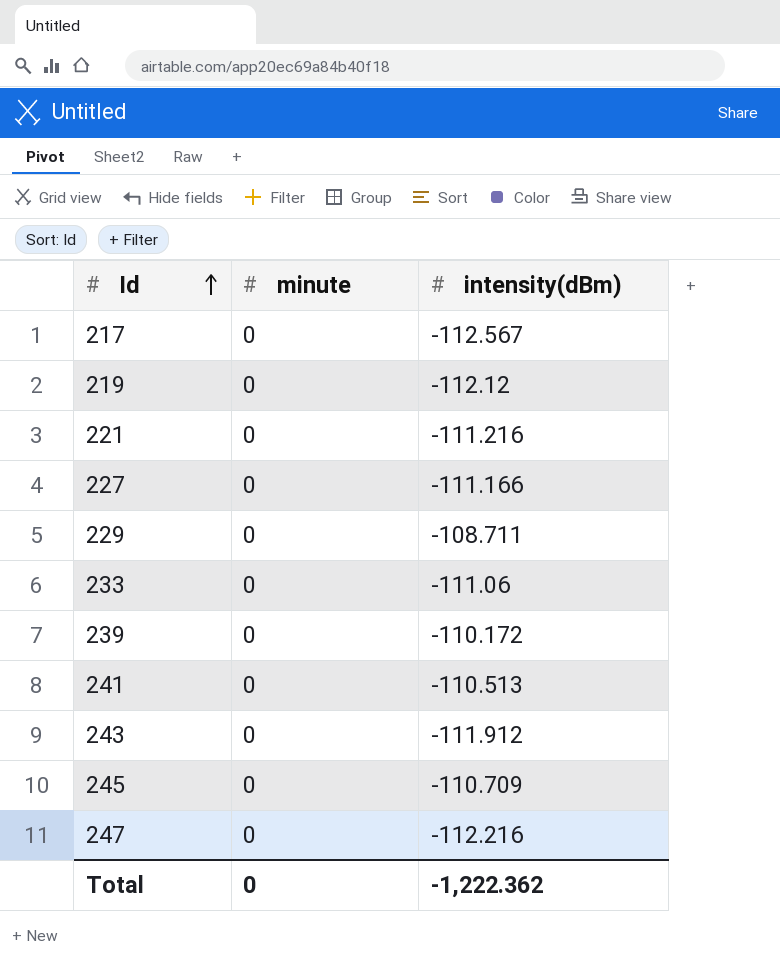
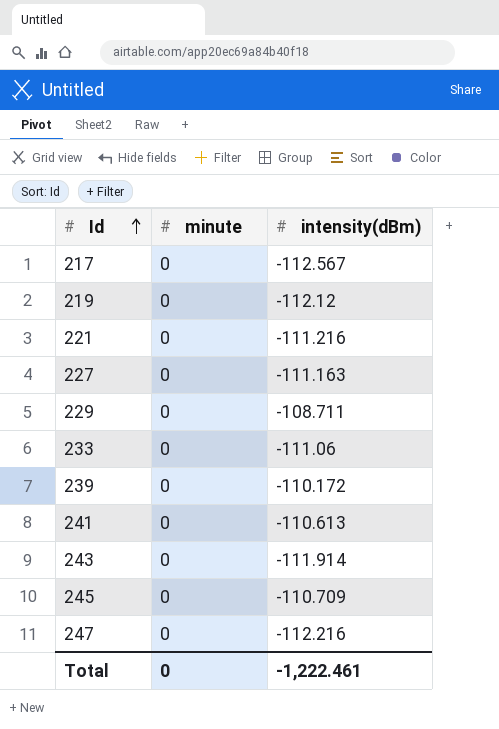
227 | intensity(dBm): -111.166 -> -111.163
241 | intensity(dBm): -110.513 -> -110.613
243 | intensity(dBm): -111.912 -> -111.914
Total | intensity(dBm): -1,222.362 -> -1,222.461

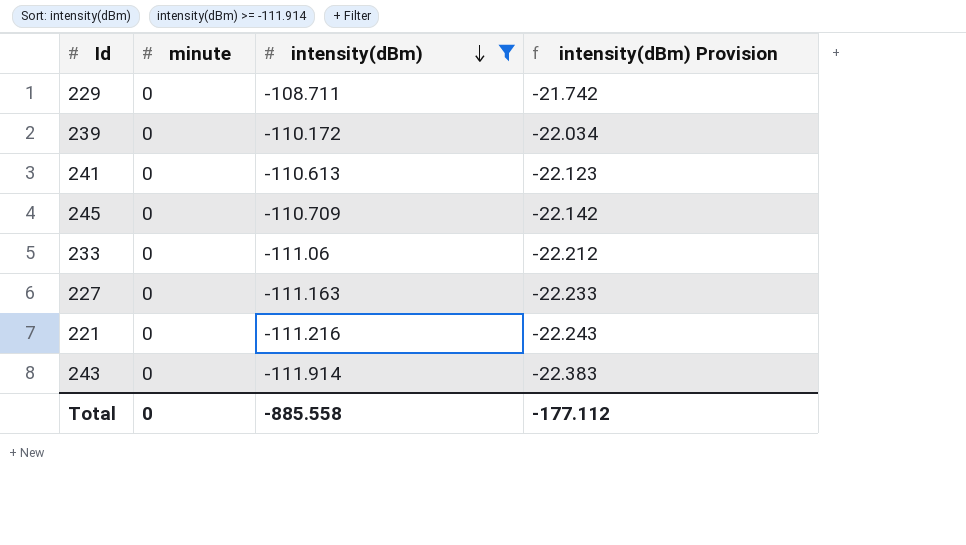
filter: none -> intensity(dBm) >= -111.914
row order: Id ascending -> intensity(dBm) descending
column intensity(dBm) Provision | formula: none -> [intensity(dBm)] * 0.2
Total | intensity(dBm): -1,222.461 -> -885.558

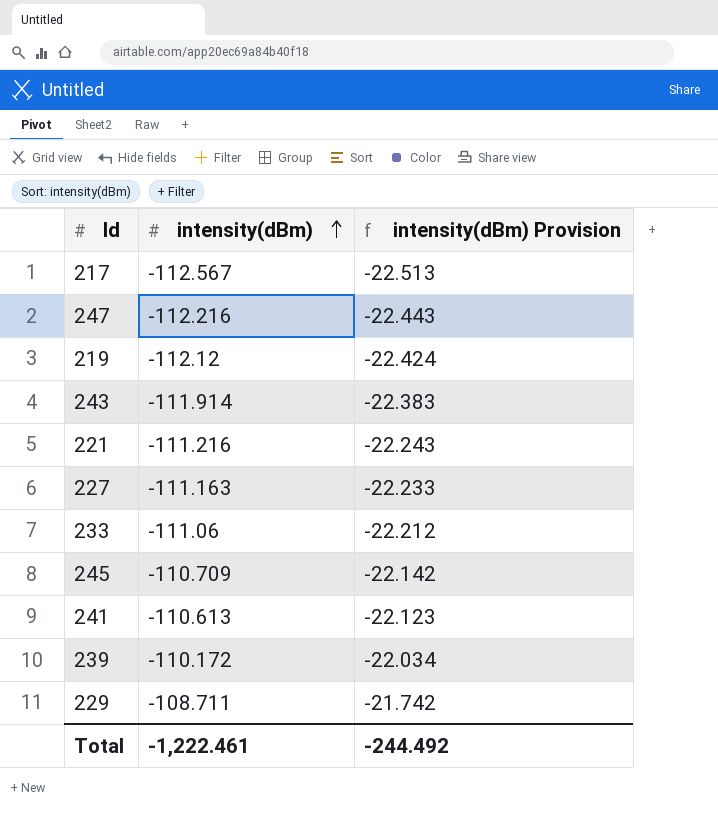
filter: intensity(dBm) >= -111.914 -> none
row order: intensity(dBm) descending -> intensity(dBm) ascending
column minute | position: 2 -> none
Total | intensity(dBm): -885.558 -> -1,222.461
Total | intensity(dBm) Provision: -177.112 -> -244.492

